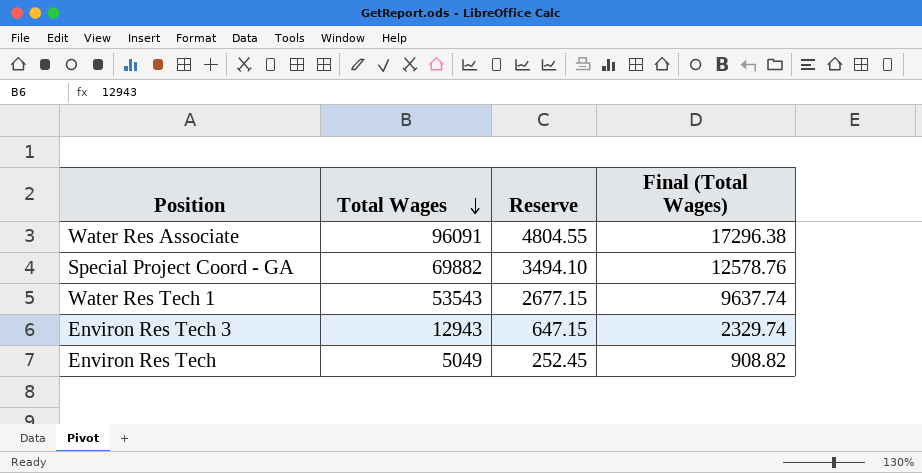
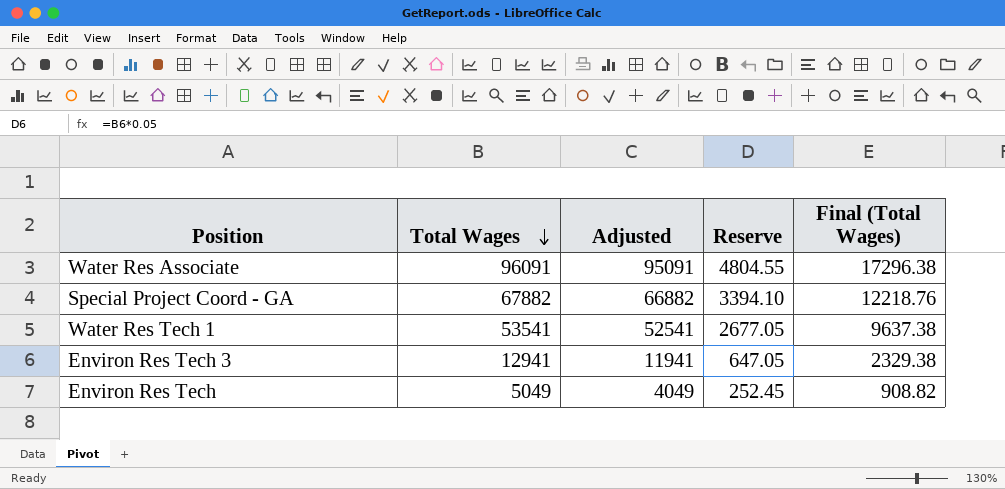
column Adjusted | formula: none -> [Total Wages] - 1000
Special Project Coord - GA | Total Wages: 69882 -> 67882
Special Project Coord - GA | Reserve: 3494.10 -> 3394.10
Special Project Coord - GA | Final (Total Wages): 12578.76 -> 12218.76
Water Res Tech 1 | Total Wages: 53543 -> 53541
Water Res Tech 1 | Reserve: 2677.15 -> 2677.05
Water Res Tech 1 | Final (Total Wages): 9637.74 -> 9637.38
Environ Res Tech 3 | Total Wages: 12943 -> 12941
Environ Res Tech 3 | Reserve: 647.15 -> 647.05
Environ Res Tech 3 | Final (Total Wages): 2329.74 -> 2329.38

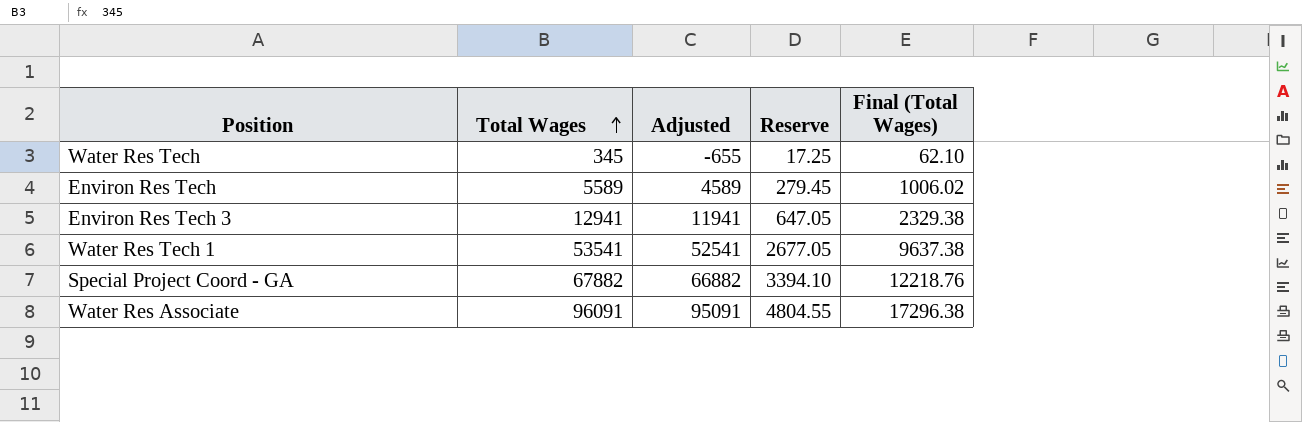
row order: Total Wages descending -> Total Wages ascending
row Water Res Tech: none -> 345 | -655 | 17.25 | 62.10
Environ Res Tech | Total Wages: 5049 -> 5589
Environ Res Tech | Adjusted: 4049 -> 4589
Environ Res Tech | Reserve: 252.45 -> 279.45
Environ Res Tech | Final (Total Wages): 908.82 -> 1006.02

